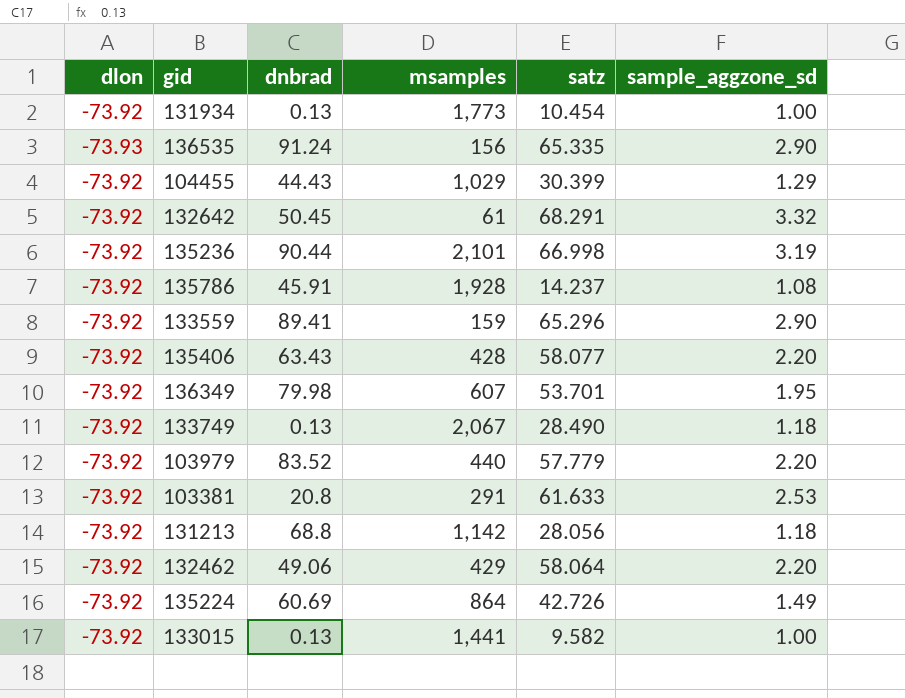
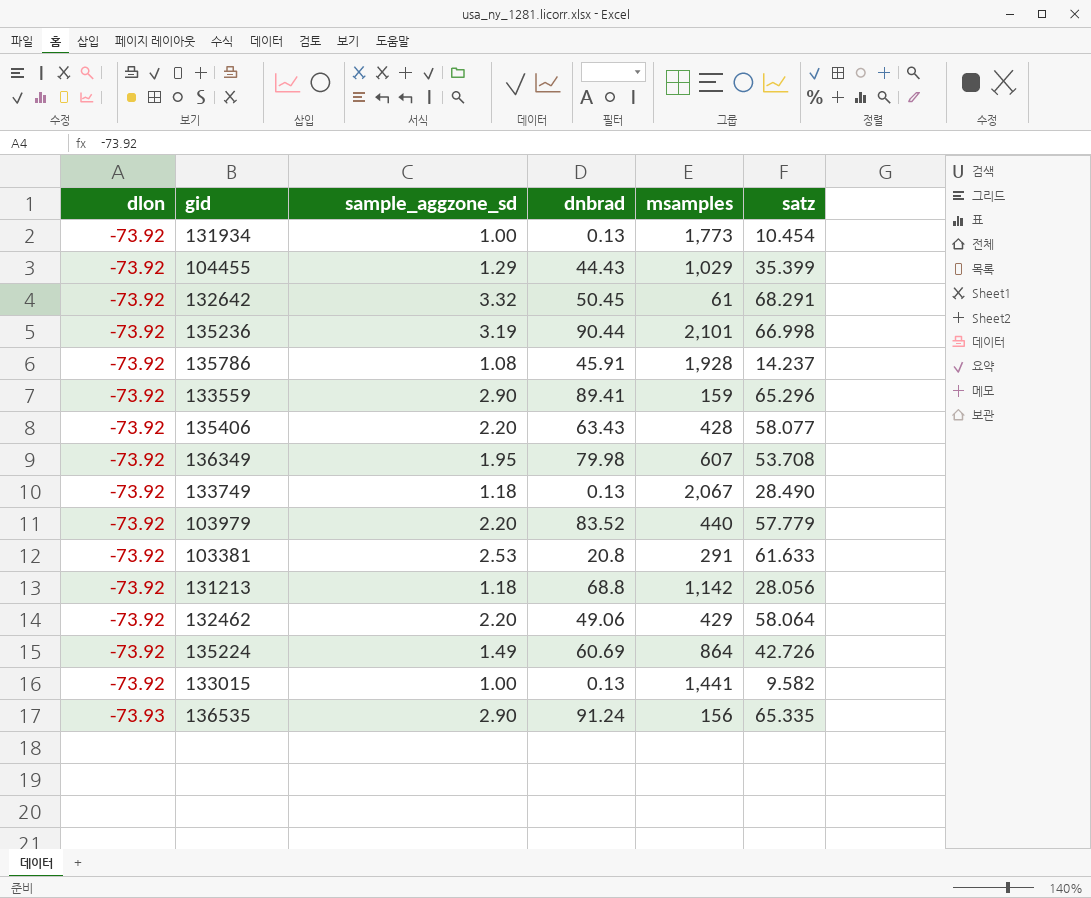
row order: none -> dlon descending
column sample_aggzone_sd | position: 6 -> 3
104455 | satz: 30.399 -> 35.399
136349 | satz: 53.701 -> 53.708

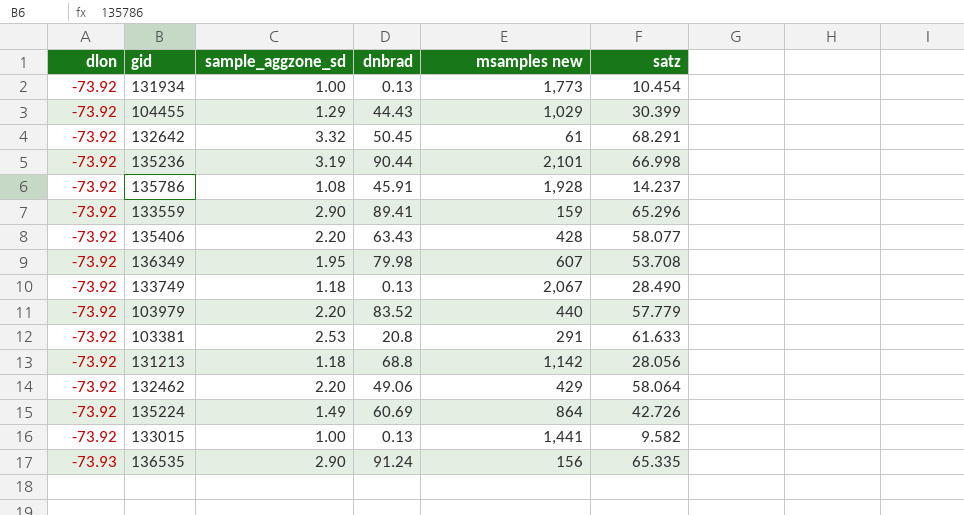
column name: msamples -> msamples new
104455 | satz: 35.399 -> 30.399

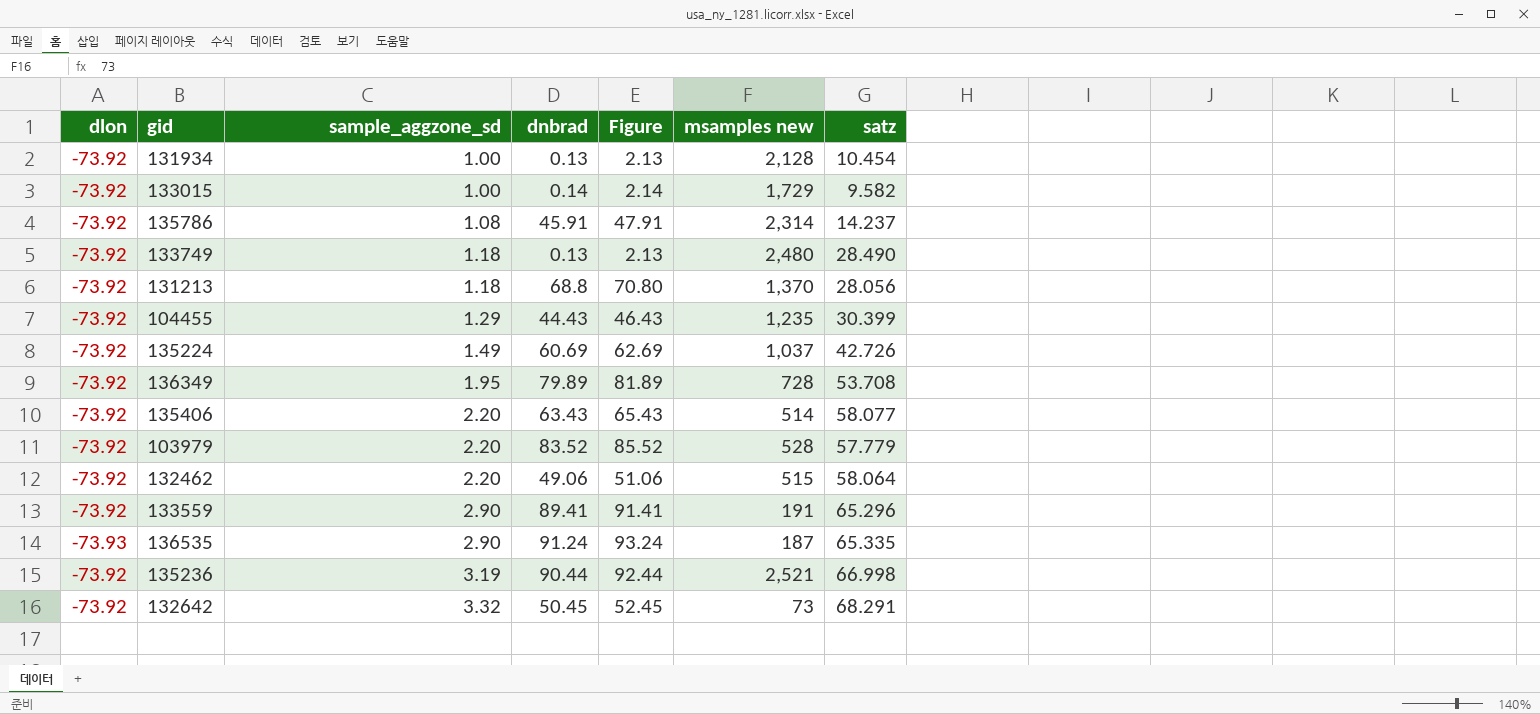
row order: dlon descending -> sample_aggzone_sd ascending
column Figure | formula: none -> [dnbrad] + 2
row 103381: -73.92 | 2.53 | 20.8 | 291 | 61.633 -> none
131934 | msamples new: 1,773 -> 2,128
133015 | dnbrad: 0.13 -> 0.14
133015 | msamples new: 1,441 -> 1,729
135786 | msamples new: 1,928 -> 2,314
133749 | msamples new: 2,067 -> 2,480
131213 | msamples new: 1,142 -> 1,370
104455 | msamples new: 1,029 -> 1,235
135224 | msamples new: 864 -> 1,037
136349 | dnbrad: 79.98 -> 79.89
136349 | msamples new: 607 -> 728
135406 | msamples new: 428 -> 514
103979 | msamples new: 440 -> 528
132462 | msamples new: 429 -> 515
133559 | msamples new: 159 -> 191
136535 | msamples new: 156 -> 187
135236 | msamples new: 2,101 -> 2,521
132642 | msamples new: 61 -> 73

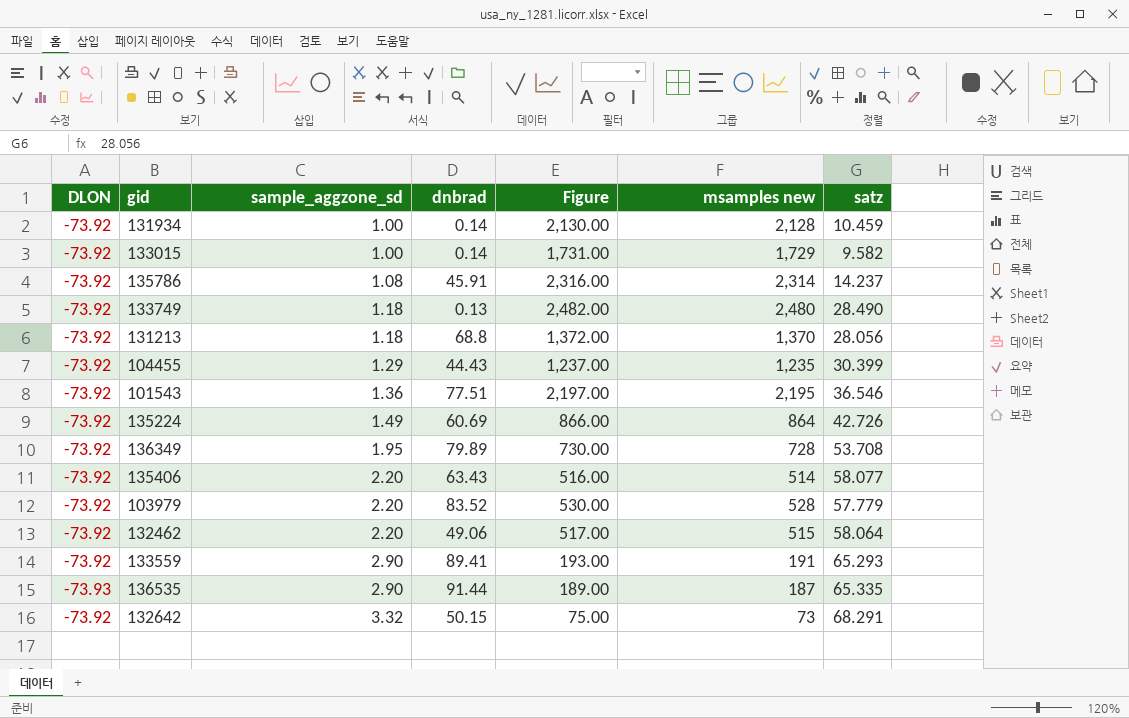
column name: dlon -> DLON
column Figure | formula: [dnbrad] + 2 -> [msamples new] + 2
row 135236: -73.92 | 3.19 | 90.44 | 92.44 | 2,521 | 66.998 -> none
131934 | dnbrad: 0.13 -> 0.14
131934 | satz: 10.454 -> 10.459
row 101543: none -> -73.92 | 1.36 | 77.51 | 2,197.00 | 2,195 | 36.546
135224 | msamples new: 1,037 -> 864
133559 | satz: 65.296 -> 65.293
136535 | dnbrad: 91.24 -> 91.44
132642 | dnbrad: 50.45 -> 50.15

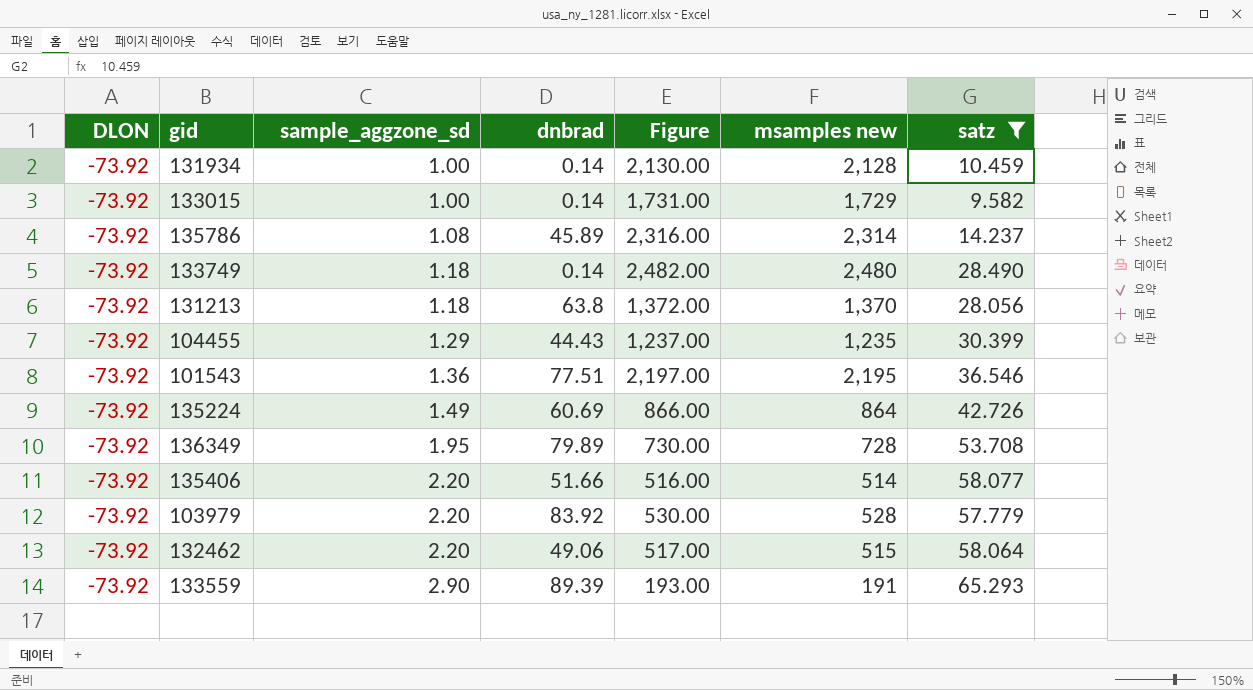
filter: none -> satz <= 65.293
135786 | dnbrad: 45.91 -> 45.89
133749 | dnbrad: 0.13 -> 0.14
131213 | dnbrad: 68.8 -> 63.8
135406 | dnbrad: 63.43 -> 51.66
103979 | dnbrad: 83.52 -> 83.92
133559 | dnbrad: 89.41 -> 89.39

